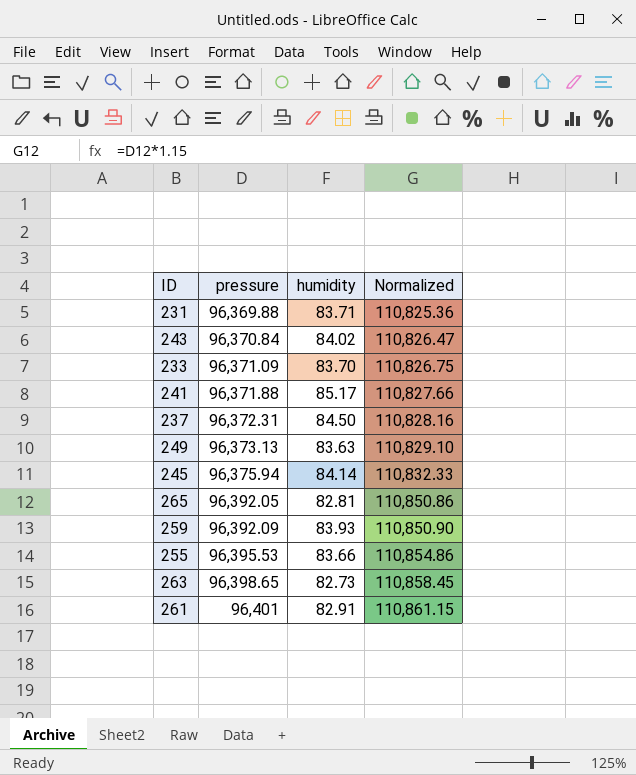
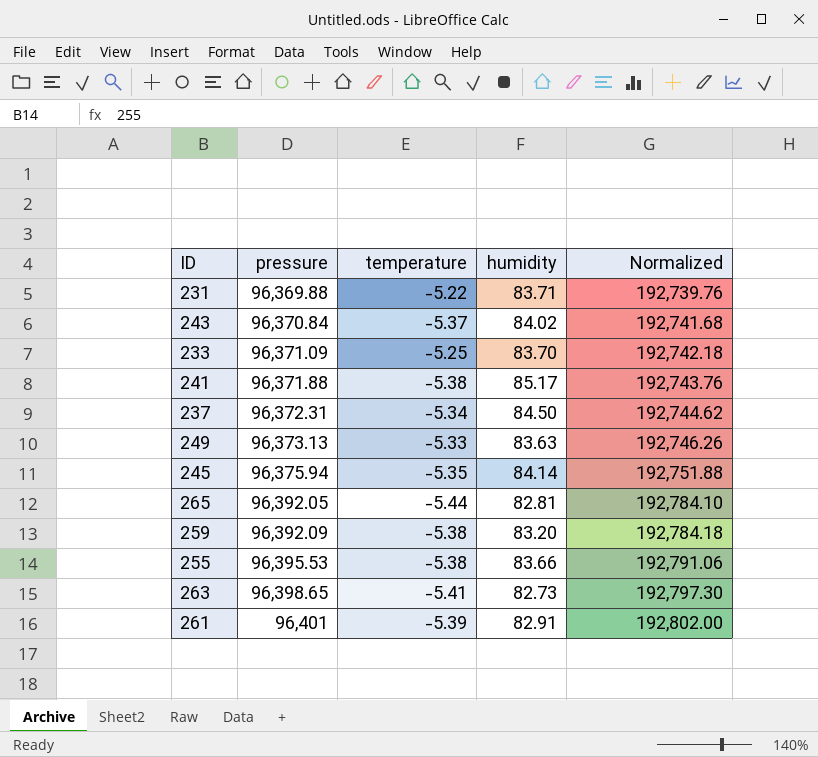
column temperature | position: none -> 3
column Normalized | formula: [pressure] * 1.15 -> [pressure] * 2
259 | humidity: 83.93 -> 83.20

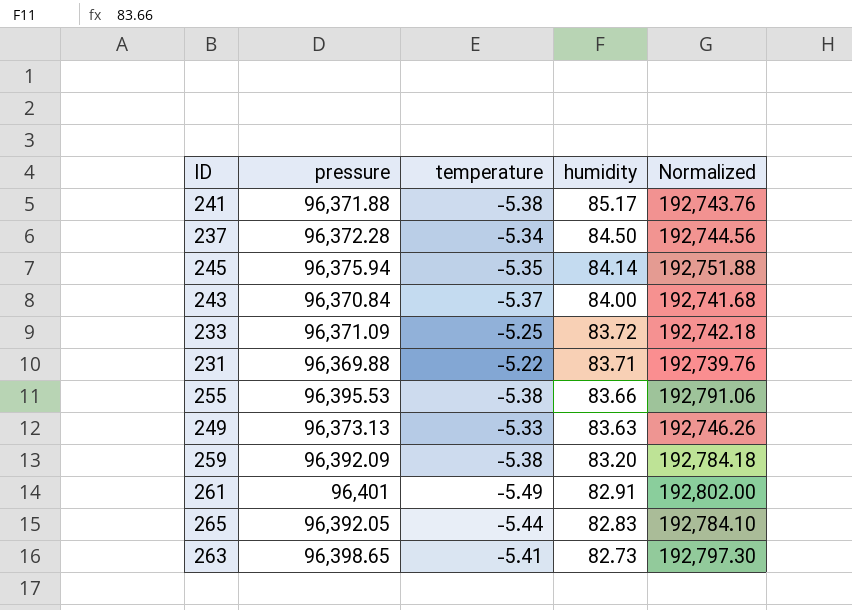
row order: pressure ascending -> humidity descending
237 | pressure: 96,372.31 -> 96,372.28
237 | Normalized: 192,744.62 -> 192,744.56
243 | humidity: 84.02 -> 84.00
233 | humidity: 83.70 -> 83.72
261 | temperature: -5.39 -> -5.49
265 | humidity: 82.81 -> 82.83

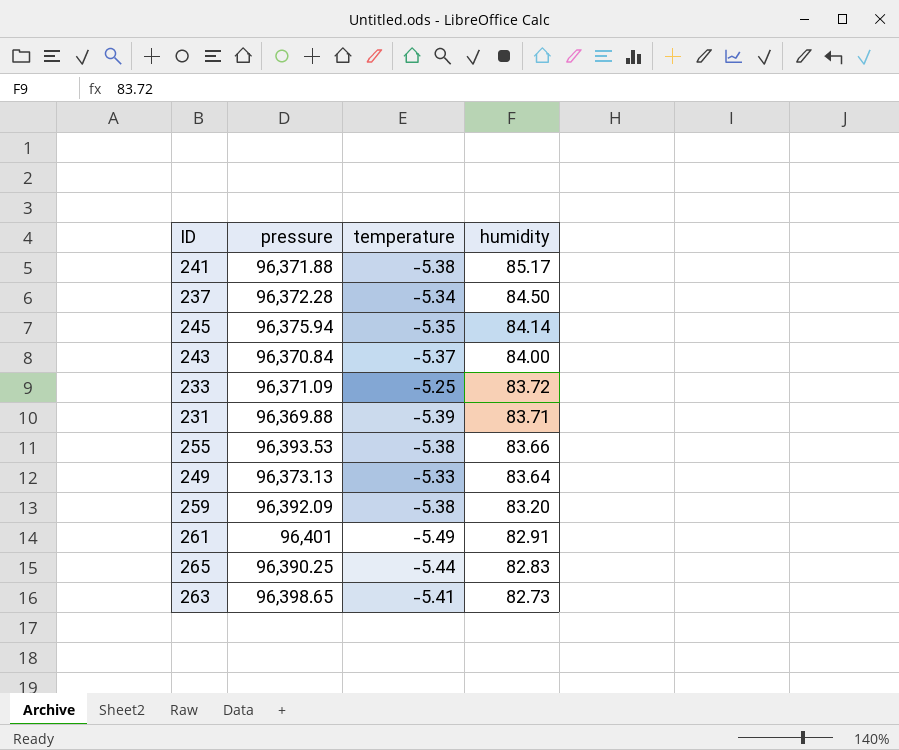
column Normalized | formula: [pressure] * 2 -> none
231 | temperature: -5.22 -> -5.39
255 | pressure: 96,395.53 -> 96,393.53
249 | humidity: 83.63 -> 83.64
265 | pressure: 96,392.05 -> 96,390.25

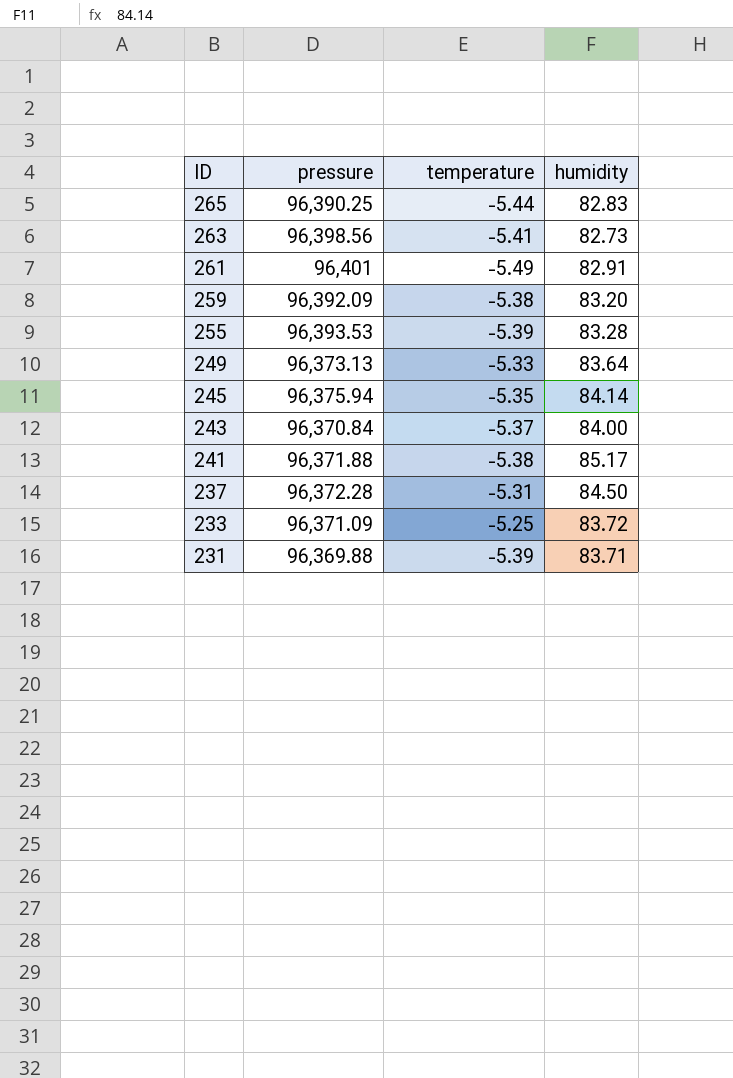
row order: humidity descending -> ID descending
263 | pressure: 96,398.65 -> 96,398.56
255 | temperature: -5.38 -> -5.39
255 | humidity: 83.66 -> 83.28
237 | temperature: -5.34 -> -5.31

